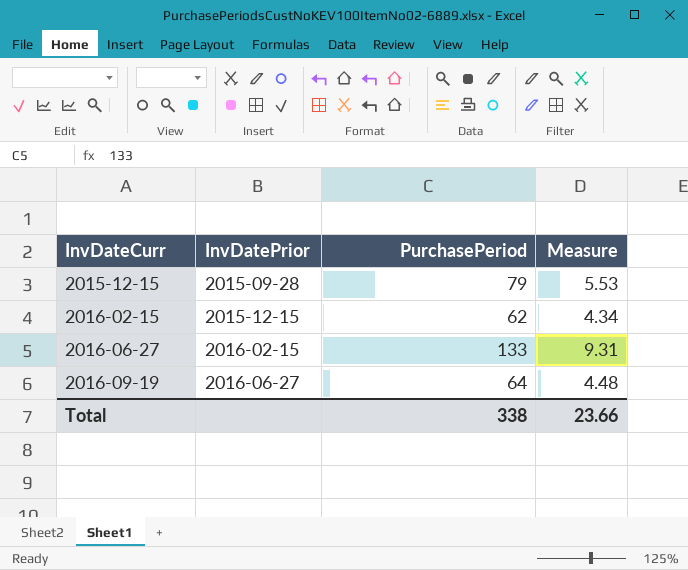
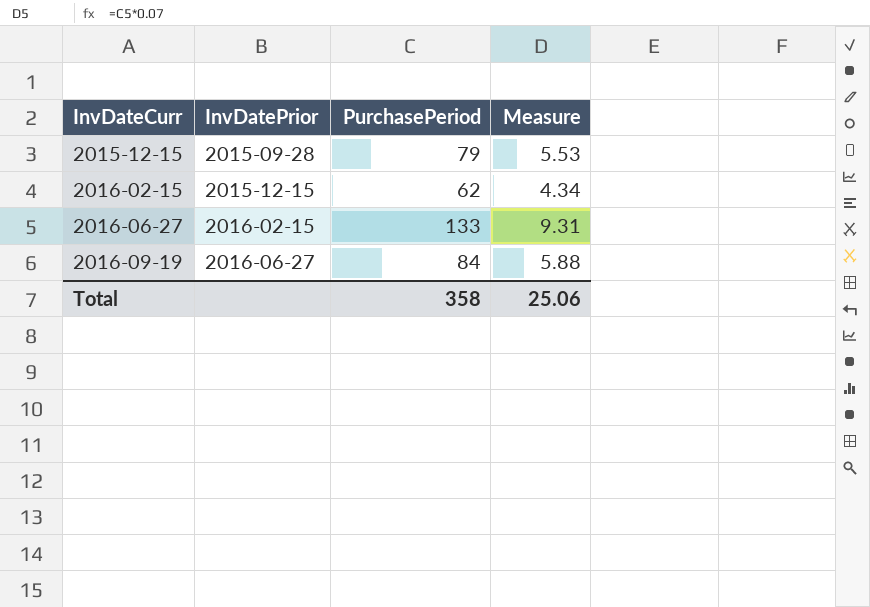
2016-09-19 | PurchasePeriod: 64 -> 84
2016-09-19 | Measure: 4.48 -> 5.88
Total | PurchasePeriod: 338 -> 358
Total | Measure: 23.66 -> 25.06

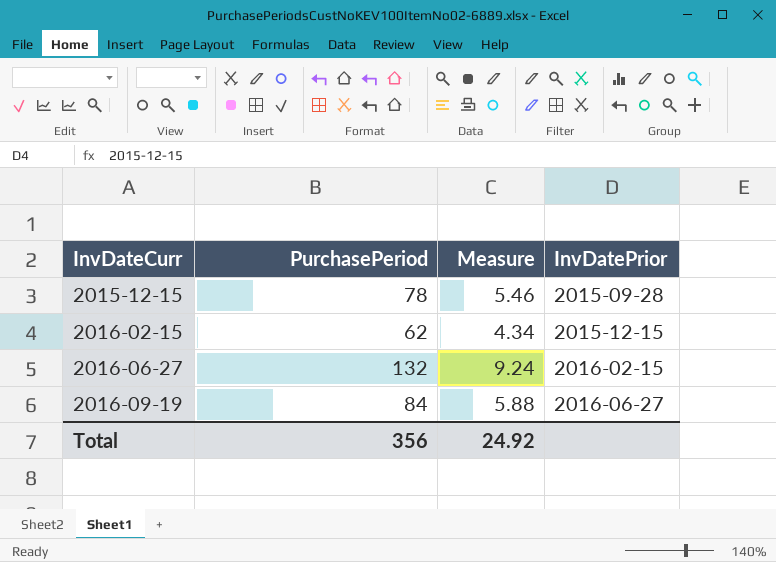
column InvDatePrior | position: 2 -> 4
2015-12-15 | PurchasePeriod: 79 -> 78
2015-12-15 | Measure: 5.53 -> 5.46
2016-06-27 | PurchasePeriod: 133 -> 132
2016-06-27 | Measure: 9.31 -> 9.24
Total | PurchasePeriod: 358 -> 356
Total | Measure: 25.06 -> 24.92

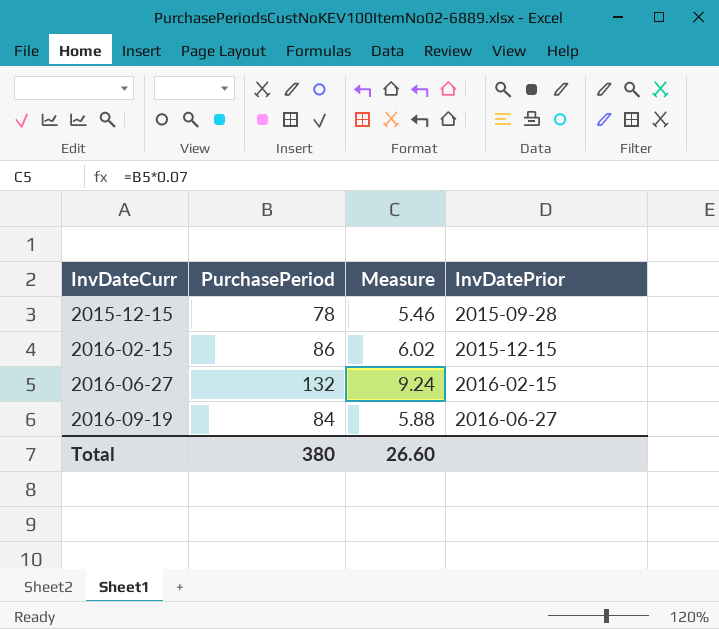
2016-02-15 | PurchasePeriod: 62 -> 86
2016-02-15 | Measure: 4.34 -> 6.02
Total | PurchasePeriod: 356 -> 380
Total | Measure: 24.92 -> 26.60

